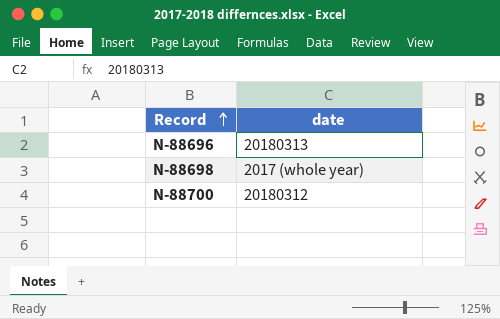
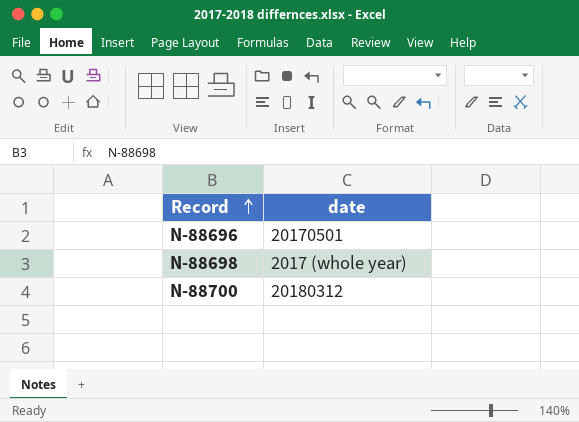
N-88696 | date: 20180313 -> 20170501

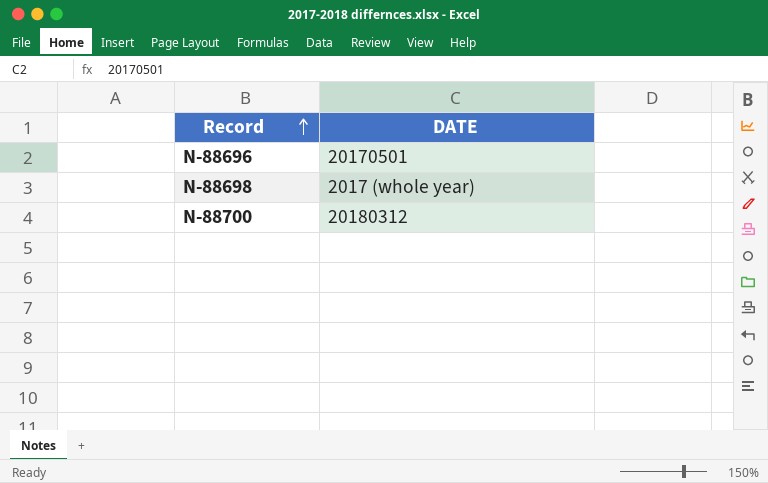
column name: date -> DATE

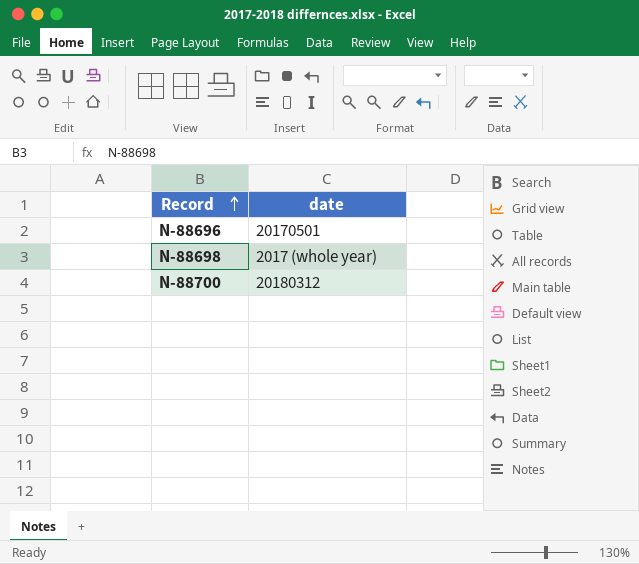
column name: DATE -> date

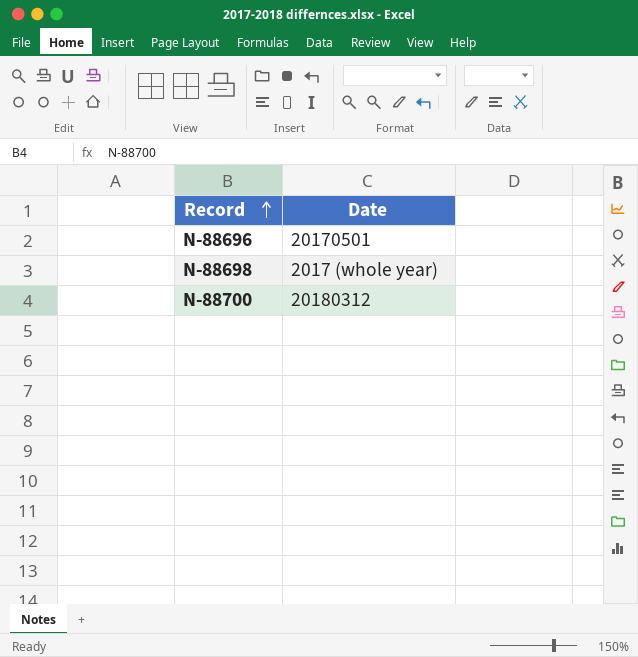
column name: date -> Date

